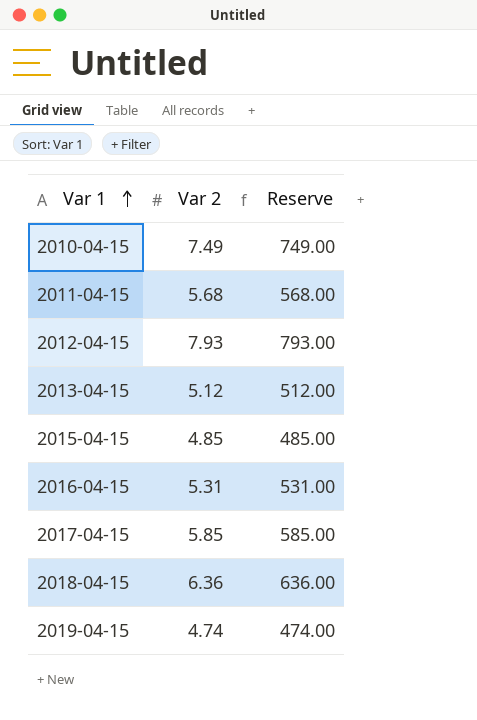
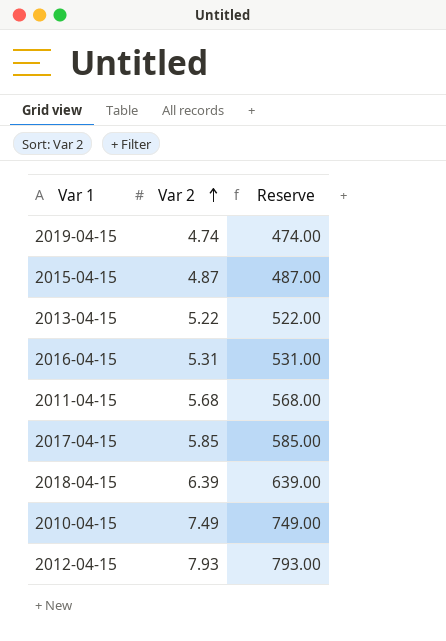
row order: Var 1 ascending -> Var 2 ascending
2015-04-15 | Var 2: 4.85 -> 4.87
2015-04-15 | Reserve: 485.00 -> 487.00
2013-04-15 | Var 2: 5.12 -> 5.22
2013-04-15 | Reserve: 512.00 -> 522.00
2018-04-15 | Var 2: 6.36 -> 6.39
2018-04-15 | Reserve: 636.00 -> 639.00

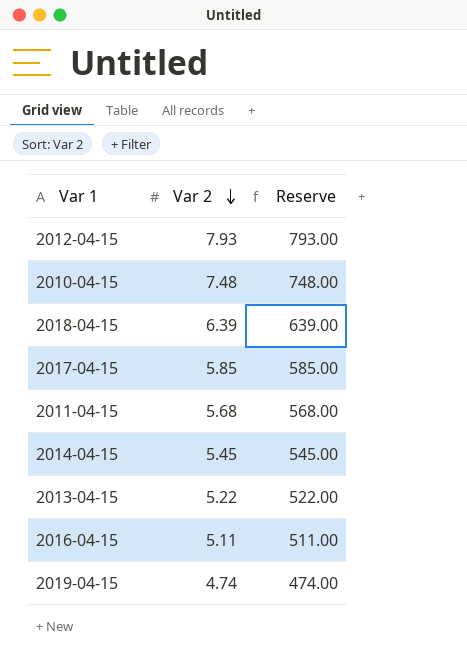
row order: Var 2 ascending -> Var 2 descending
row 2015-04-15: 4.87 | 487.00 -> none
2010-04-15 | Var 2: 7.49 -> 7.48
2010-04-15 | Reserve: 749.00 -> 748.00
row 2014-04-15: none -> 5.45 | 545.00
2016-04-15 | Var 2: 5.31 -> 5.11
2016-04-15 | Reserve: 531.00 -> 511.00

